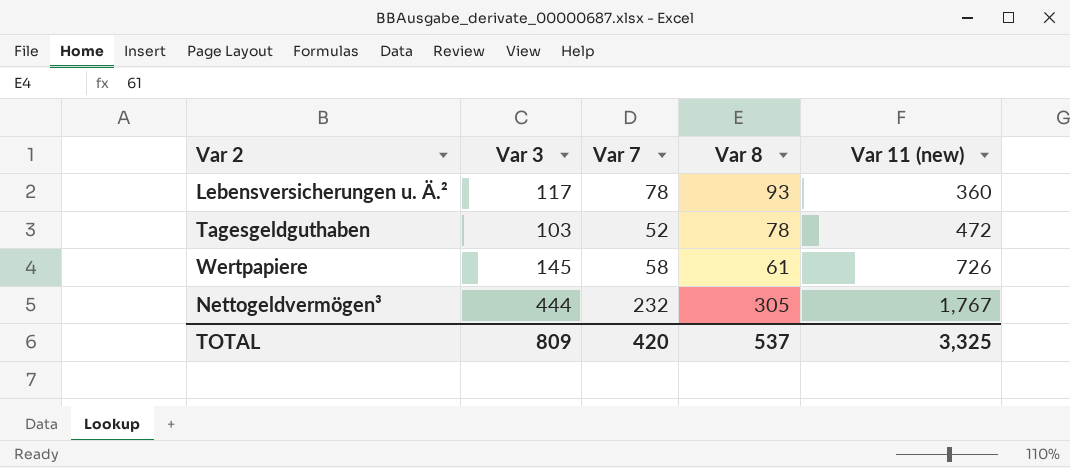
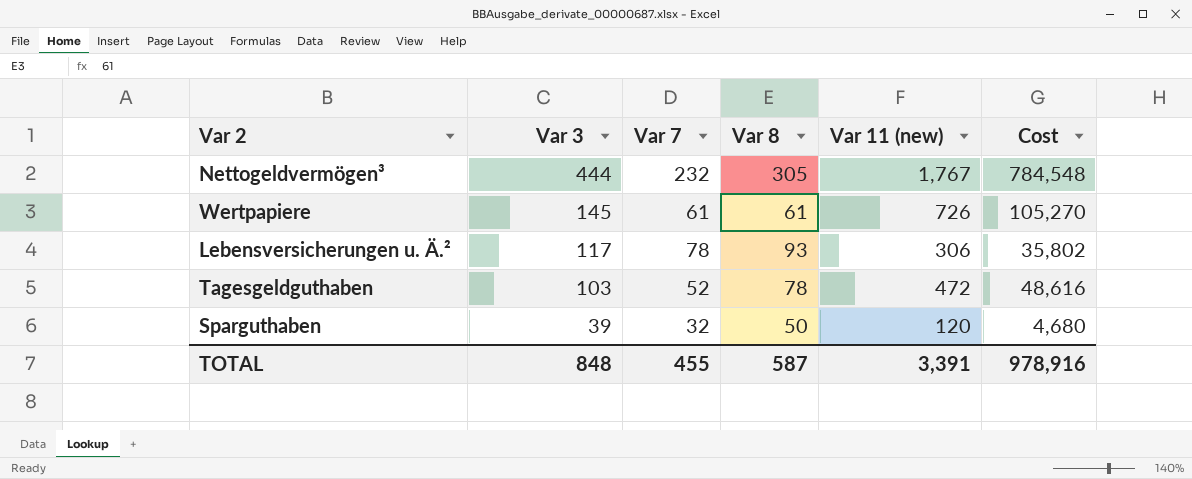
row order: Var 11 (new) ascending -> Var 3 descending
column Cost | formula: none -> [Var 3] * [Var 11 (new)]
Wertpapiere | Var 7: 58 -> 61
Lebensversicherungen u. Ä.² | Var 11 (new): 360 -> 306
row Sparguthaben: none -> 39 | 32 | 50 | 120 | 4,680
TOTAL | Var 3: 809 -> 848
TOTAL | Var 7: 420 -> 455
TOTAL | Var 8: 537 -> 587
TOTAL | Var 11 (new): 3,325 -> 3,391

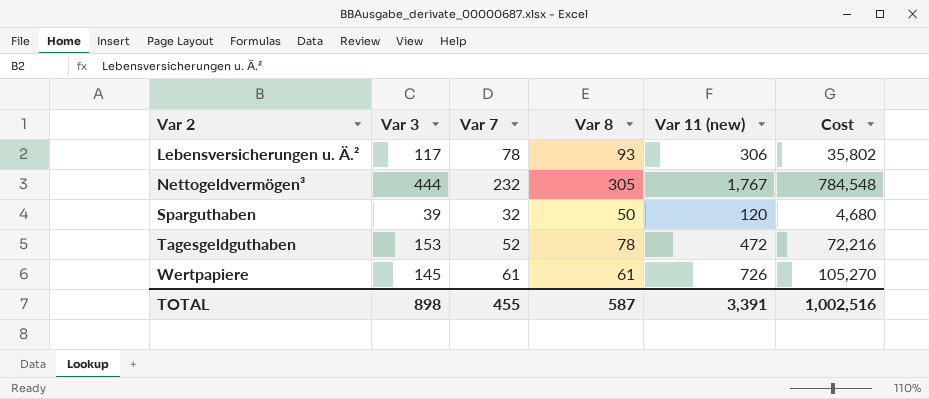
row order: Var 3 descending -> Var 2 ascending
Tagesgeldguthaben | Var 3: 103 -> 153
Tagesgeldguthaben | Cost: 48,616 -> 72,216
TOTAL | Var 3: 848 -> 898
TOTAL | Cost: 978,916 -> 1,002,516

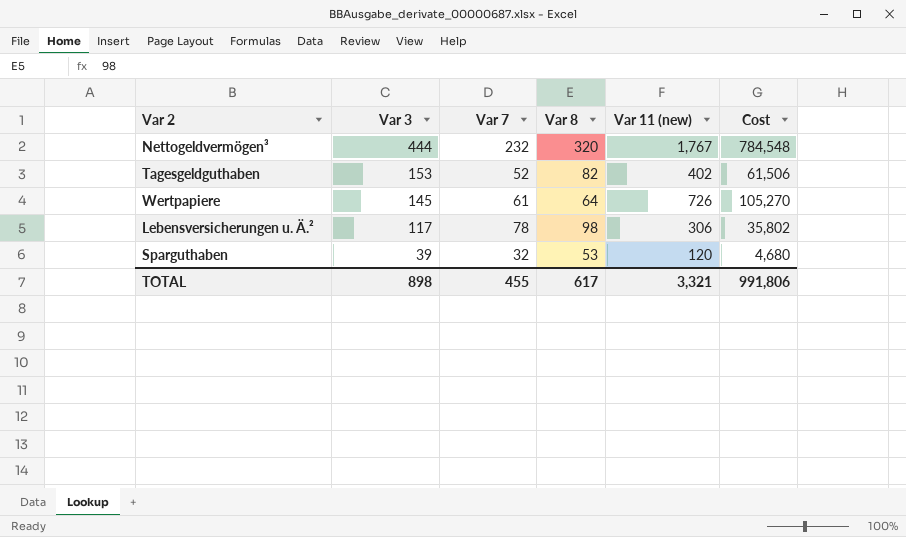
row order: Var 2 ascending -> Var 3 descending
Nettogeldvermögen³ | Var 8: 305 -> 320
Tagesgeldguthaben | Var 8: 78 -> 82
Tagesgeldguthaben | Var 11 (new): 472 -> 402
Tagesgeldguthaben | Cost: 72,216 -> 61,506
Wertpapiere | Var 8: 61 -> 64
Lebensversicherungen u. Ä.² | Var 8: 93 -> 98
Sparguthaben | Var 8: 50 -> 53
TOTAL | Var 8: 587 -> 617
TOTAL | Var 11 (new): 3,391 -> 3,321
TOTAL | Cost: 1,002,516 -> 991,806

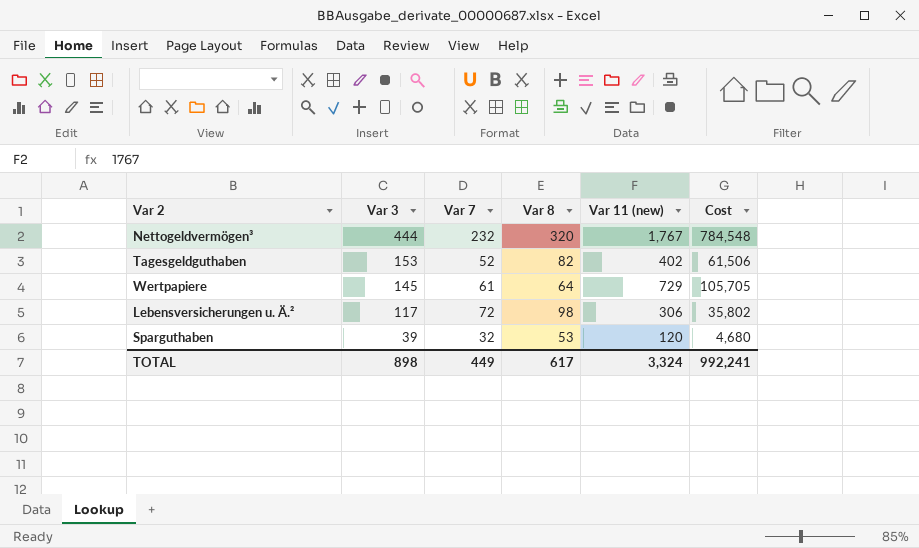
Wertpapiere | Var 11 (new): 726 -> 729
Wertpapiere | Cost: 105,270 -> 105,705
Lebensversicherungen u. Ä.² | Var 7: 78 -> 72
TOTAL | Var 7: 455 -> 449
TOTAL | Var 11 (new): 3,321 -> 3,324
TOTAL | Cost: 991,806 -> 992,241

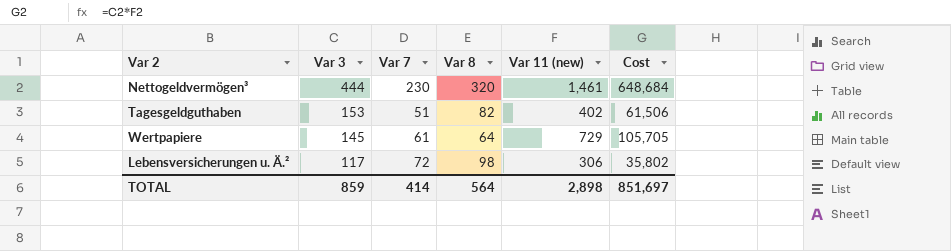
row Sparguthaben: 39 | 32 | 53 | 120 | 4,680 -> none
Nettogeldvermögen³ | Var 7: 232 -> 230
Nettogeldvermögen³ | Var 11 (new): 1,767 -> 1,461
Nettogeldvermögen³ | Cost: 784,548 -> 648,684
Tagesgeldguthaben | Var 7: 52 -> 51
TOTAL | Var 3: 898 -> 859
TOTAL | Var 7: 449 -> 414
TOTAL | Var 8: 617 -> 564
TOTAL | Var 11 (new): 3,324 -> 2,898
TOTAL | Cost: 992,241 -> 851,697

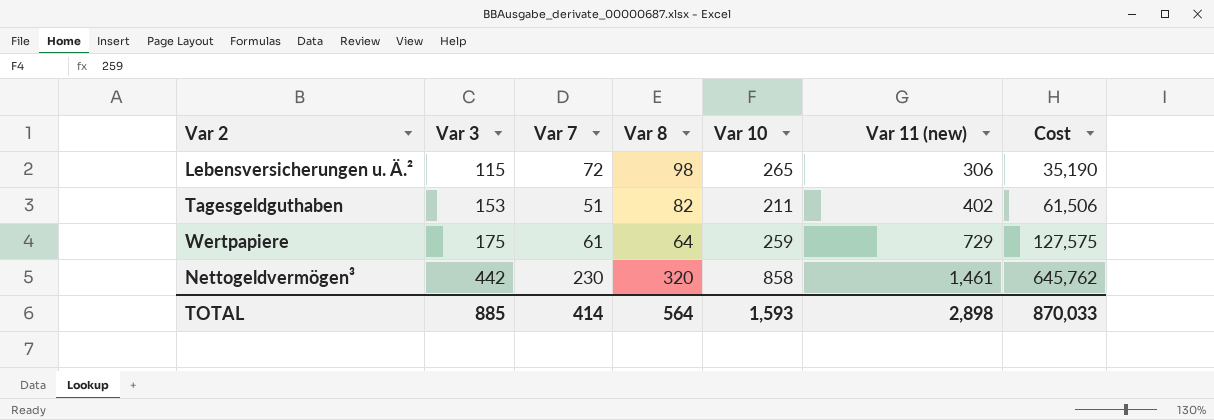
row order: Var 3 descending -> Var 3 ascending
column Var 10 | position: none -> 5
Lebensversicherungen u. Ä.² | Var 3: 117 -> 115
Lebensversicherungen u. Ä.² | Cost: 35,802 -> 35,190
Wertpapiere | Var 3: 145 -> 175
Wertpapiere | Cost: 105,705 -> 127,575
Nettogeldvermögen³ | Var 3: 444 -> 442
Nettogeldvermögen³ | Cost: 648,684 -> 645,762
TOTAL | Var 3: 859 -> 885
TOTAL | Cost: 851,697 -> 870,033

